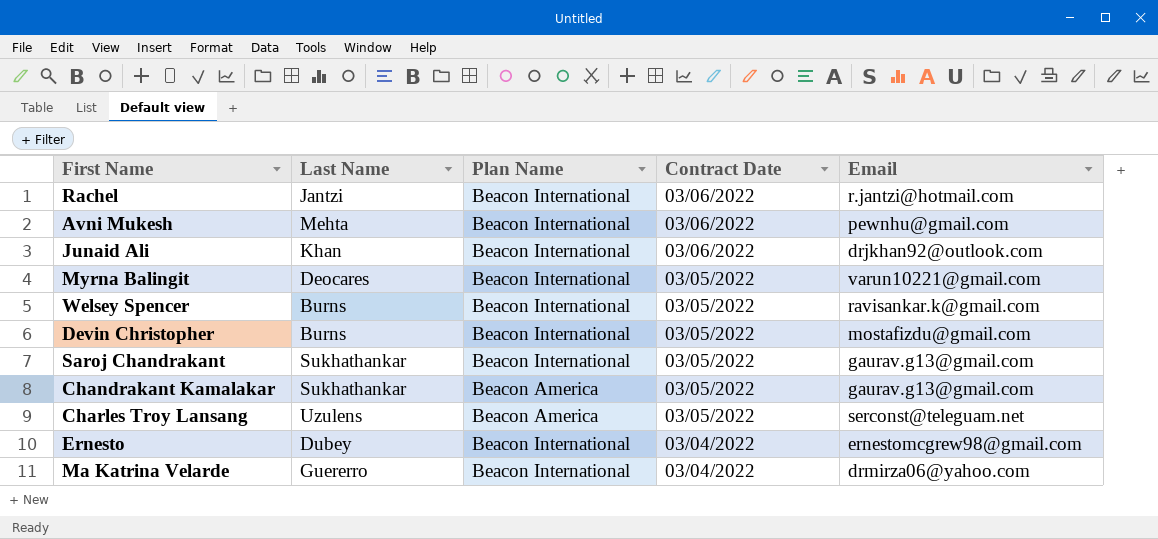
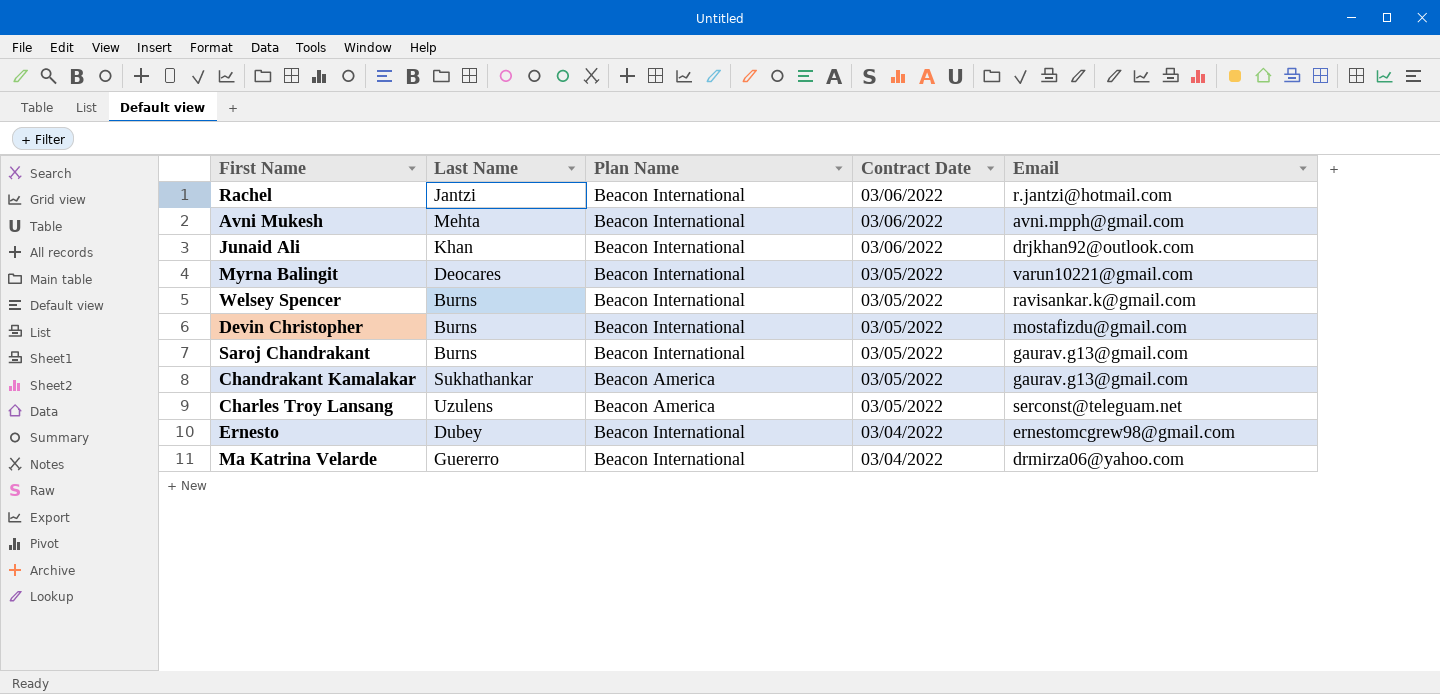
Avni Mukesh | Email: pewnhu@gmail.com -> avni.mpph@gmail.com
Saroj Chandrakant | Last Name: Sukhathankar -> Burns

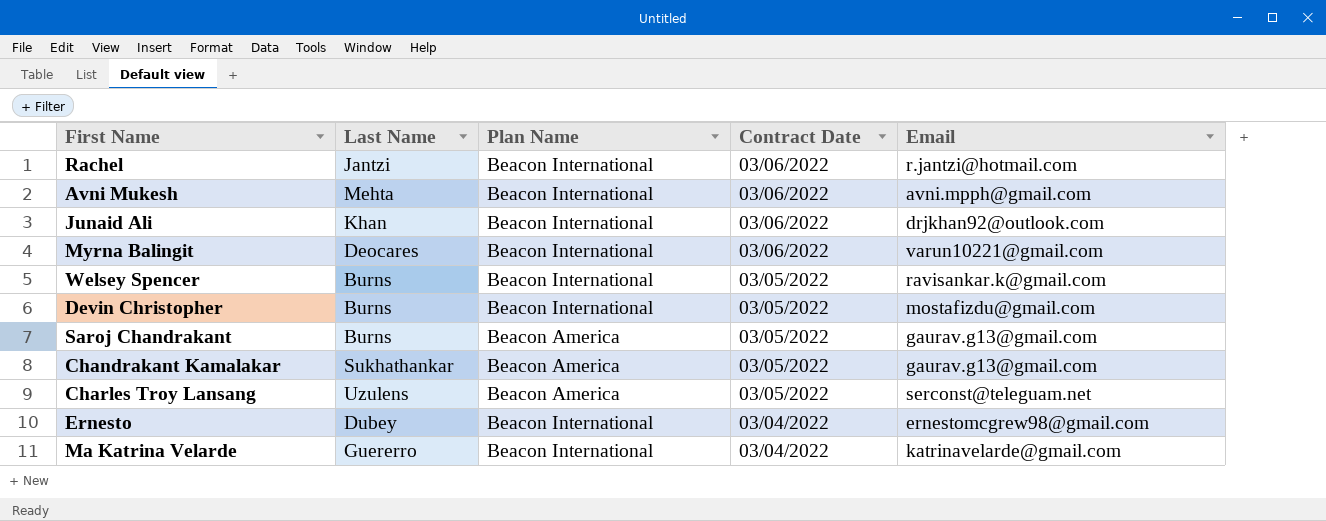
Myrna Balingit | Contract Date: 03/05/2022 -> 03/06/2022
Saroj Chandrakant | Plan Name: Beacon International -> Beacon America
Ma Katrina Velarde | Email: drmirza06@yahoo.com -> katrinavelarde@gmail.com

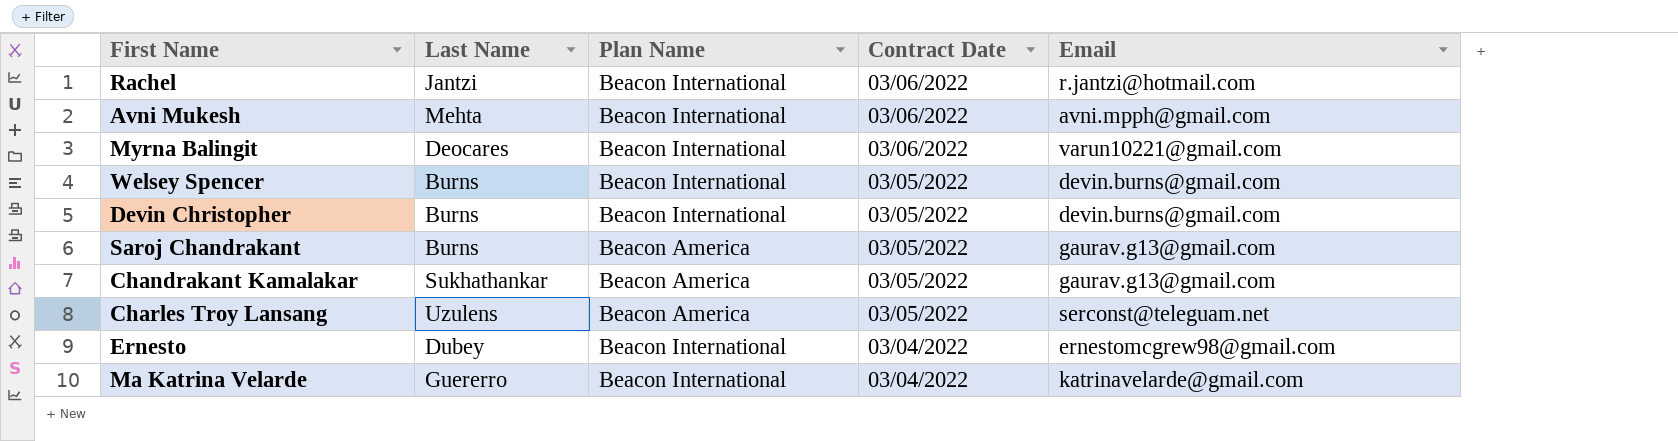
row Junaid Ali: Khan | Beacon International | 03/06/2022 | drjkhan92@outlook.com -> none
Welsey Spencer | Email: ravisankar.k@gmail.com -> devin.burns@gmail.com
Devin Christopher | Email: mostafizdu@gmail.com -> devin.burns@gmail.com

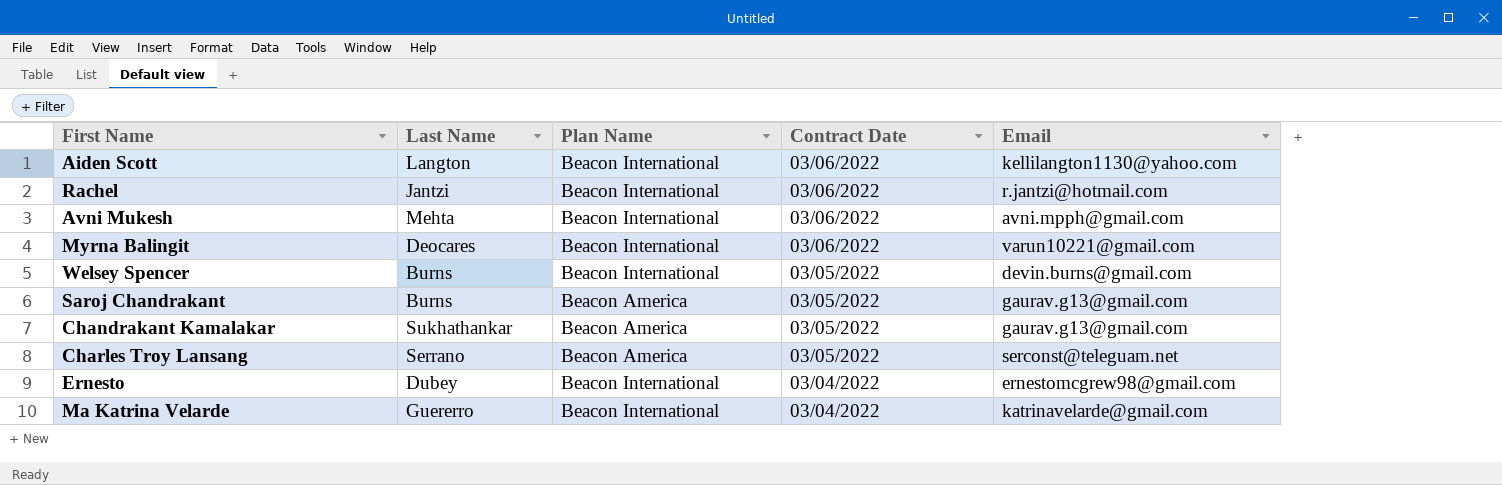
row Devin Christopher: Burns | Beacon International | 03/05/2022 | devin.burns@gmail.com -> none
row Aiden Scott: none -> Langton | Beacon International | 03/06/2022 | kellilangton1130@yahoo.com
Charles Troy Lansang | Last Name: Uzulens -> Serrano

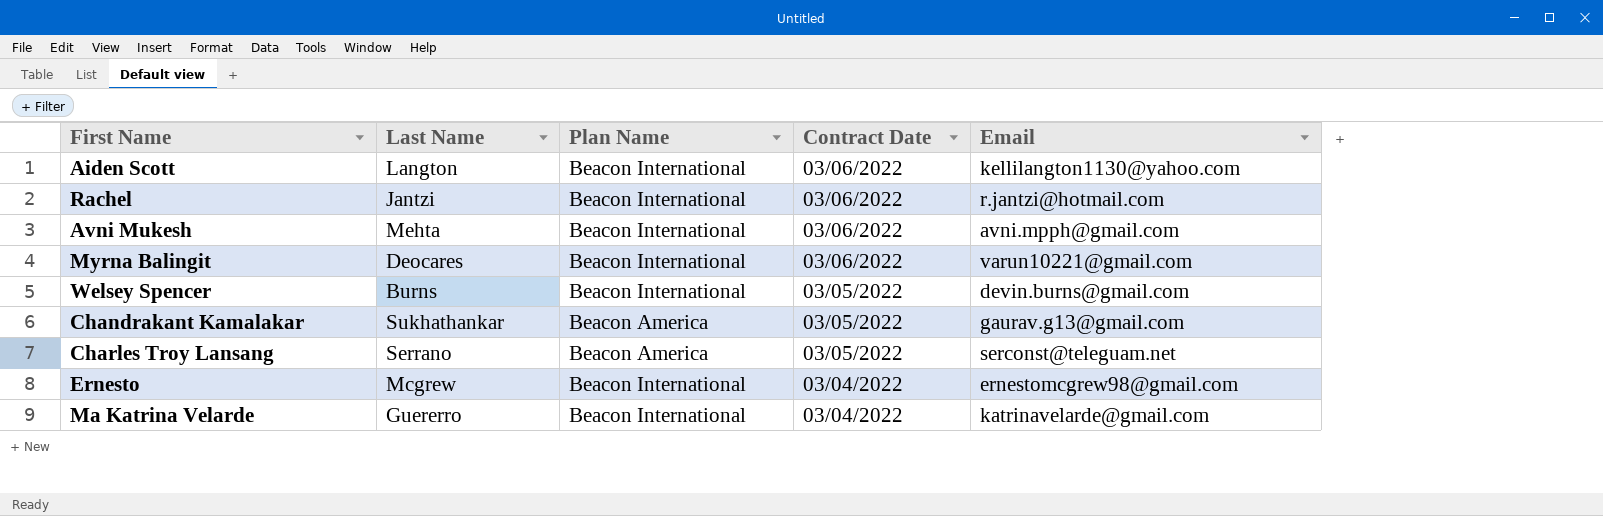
row Saroj Chandrakant: Burns | Beacon America | 03/05/2022 | gaurav.g13@gmail.com -> none
Ernesto | Last Name: Dubey -> Mcgrew

